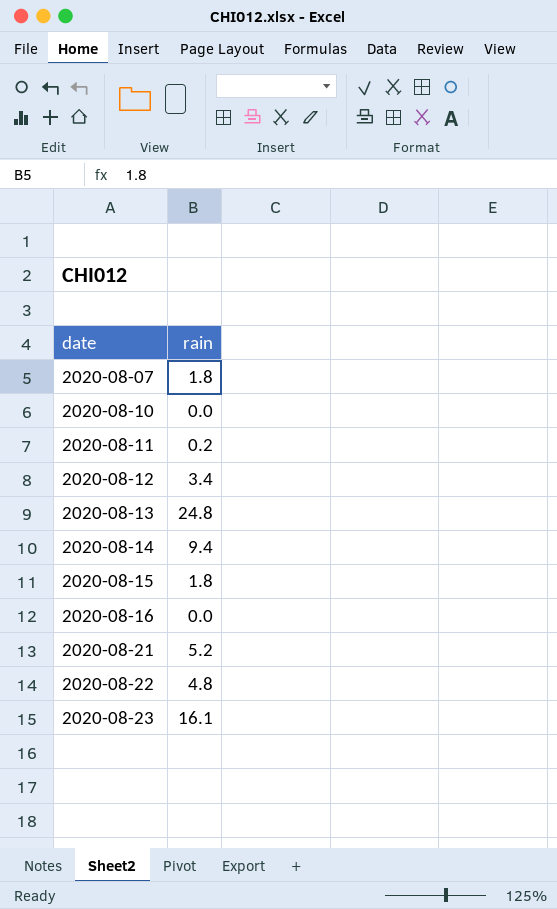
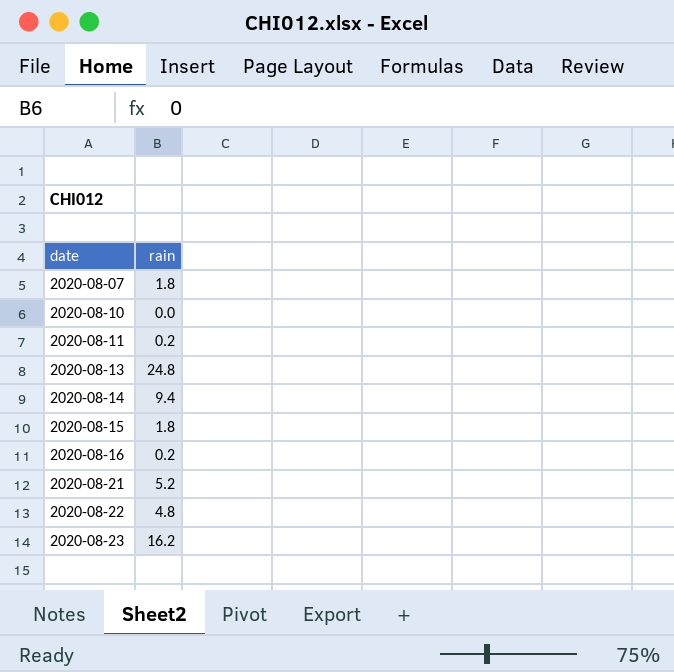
row 2020-08-12: 3.4 -> none
2020-08-16 | rain: 0.0 -> 0.2
2020-08-23 | rain: 16.1 -> 16.2

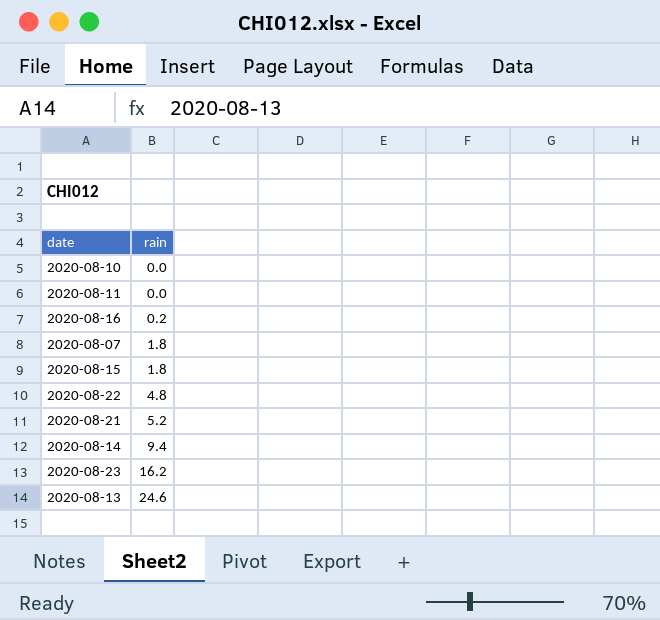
row order: date ascending -> rain ascending
2020-08-11 | rain: 0.2 -> 0.0
2020-08-13 | rain: 24.8 -> 24.6

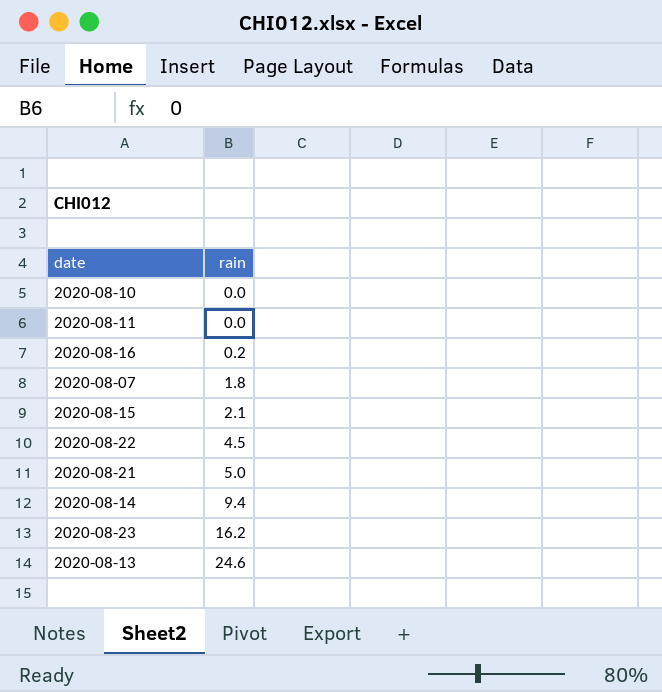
2020-08-15 | rain: 1.8 -> 2.1
2020-08-22 | rain: 4.8 -> 4.5
2020-08-21 | rain: 5.2 -> 5.0

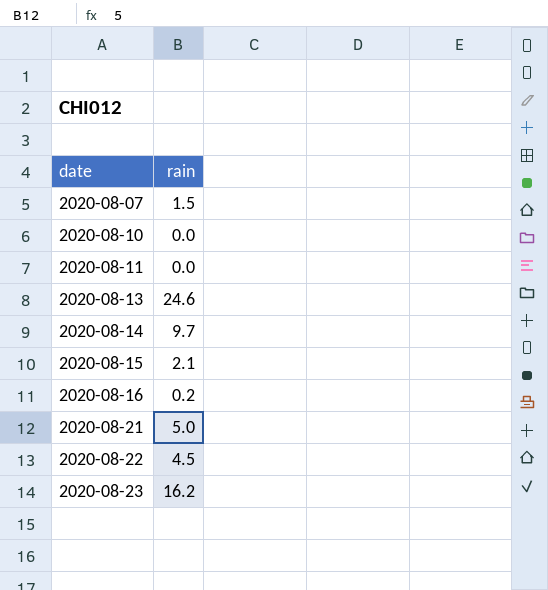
row order: rain ascending -> date ascending
2020-08-07 | rain: 1.8 -> 1.5
2020-08-14 | rain: 9.4 -> 9.7

